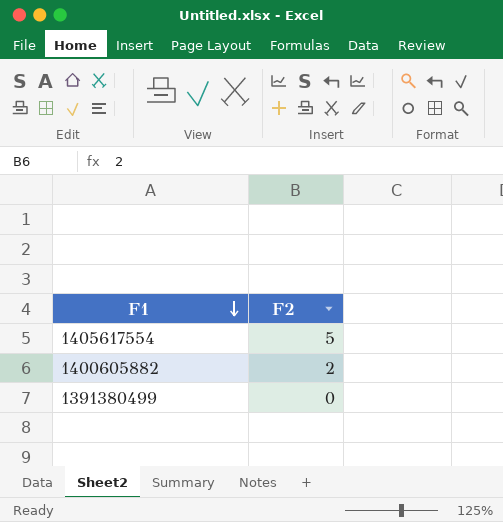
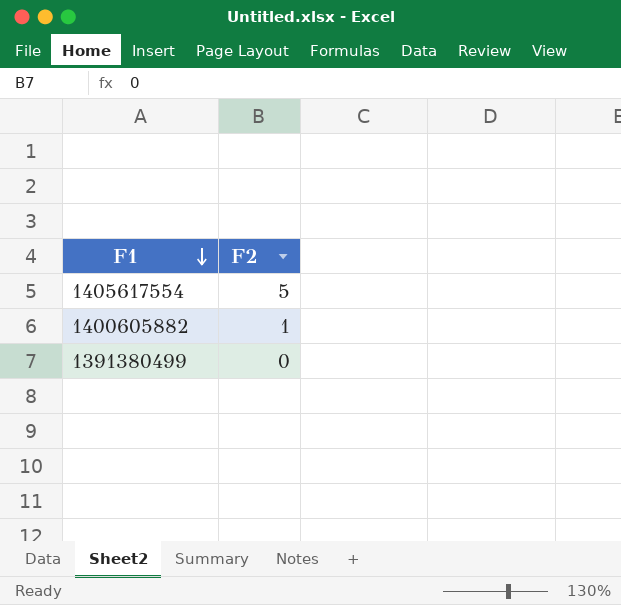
1400605882 | F2: 2 -> 1

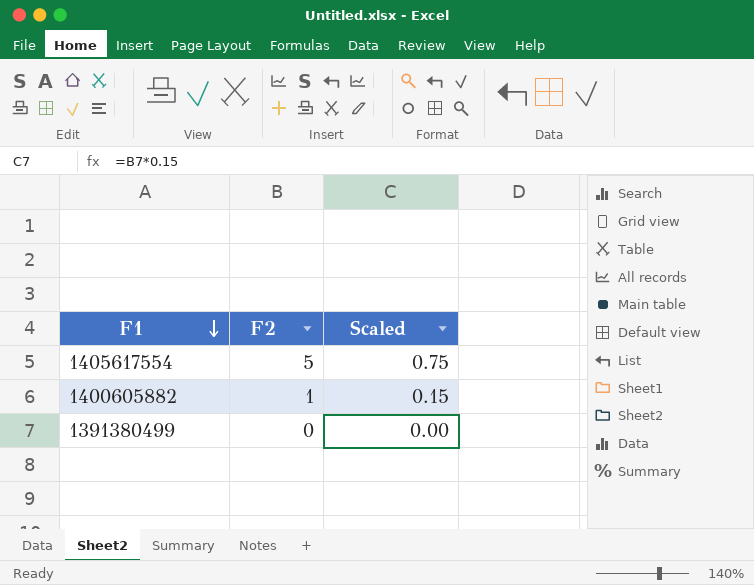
column Scaled | formula: none -> [F2] * 0.15

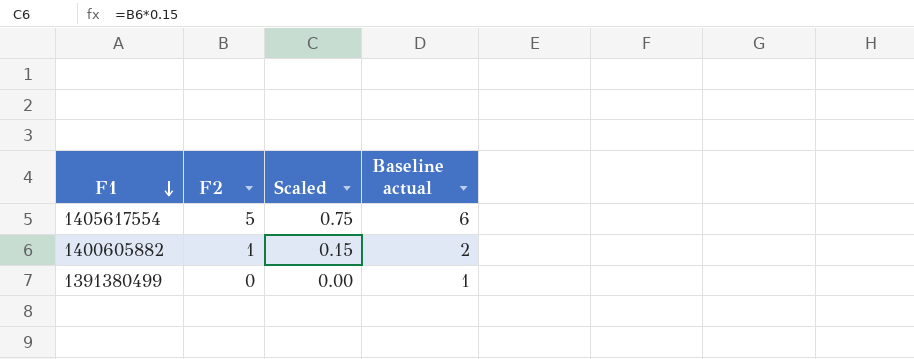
column Baseline actual | formula: none -> [F2] + 1

